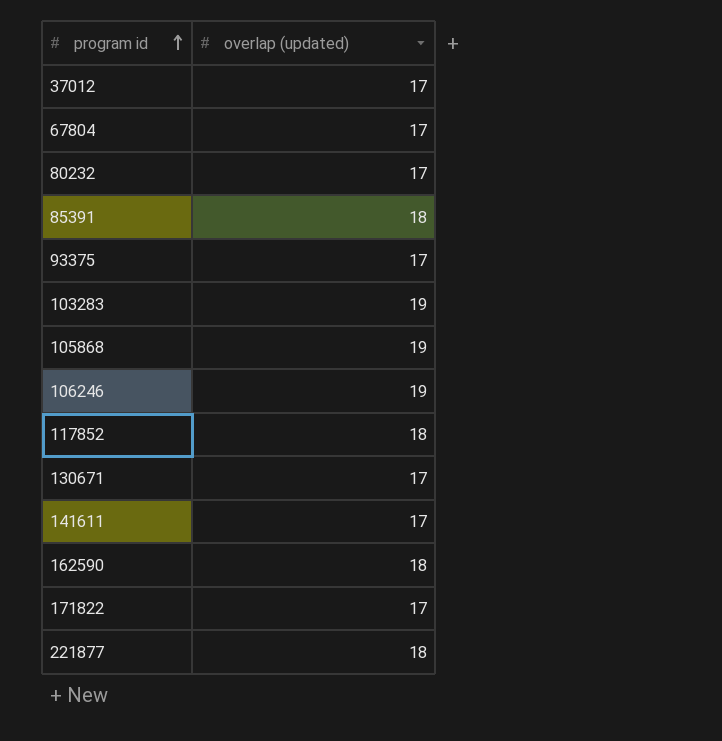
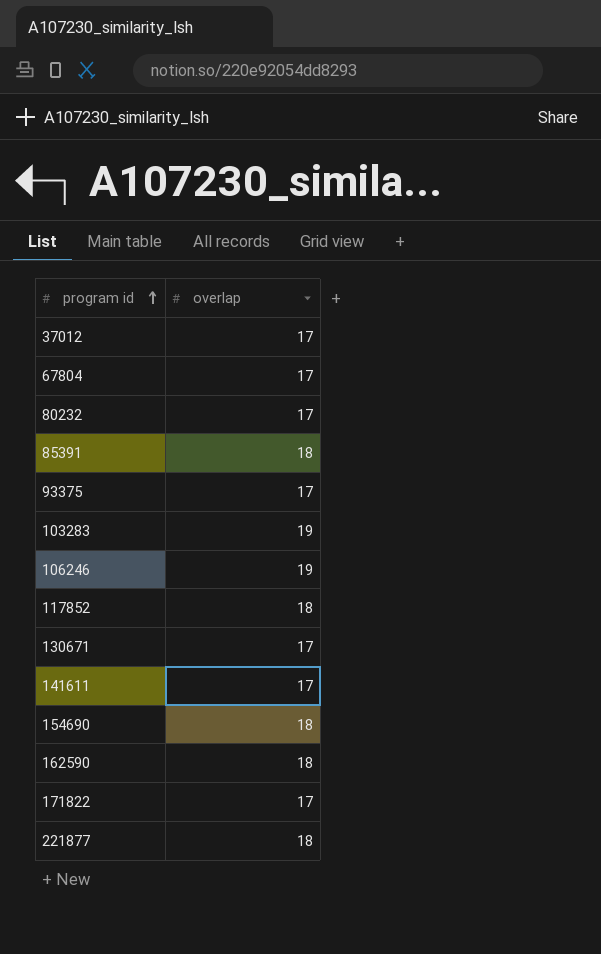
column name: overlap (updated) -> overlap
row 105868: 19 -> none
row 154690: none -> 18

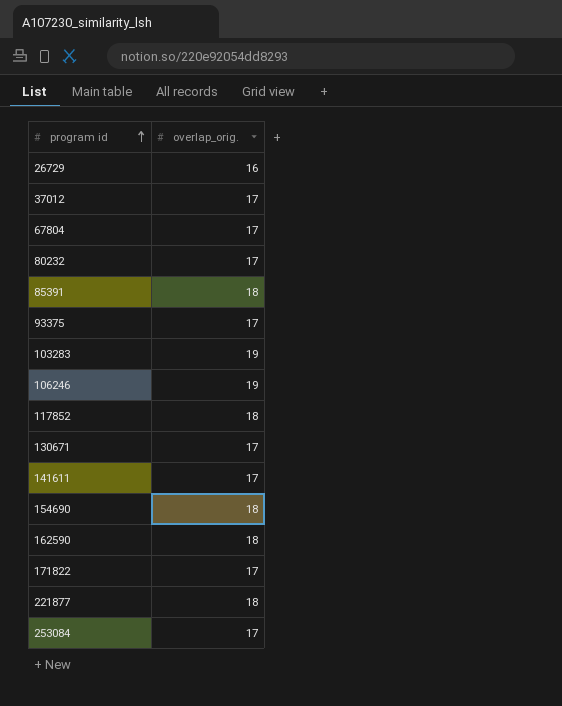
column name: overlap -> overlap_orig.
row 26729: none -> 16
row 253084: none -> 17

